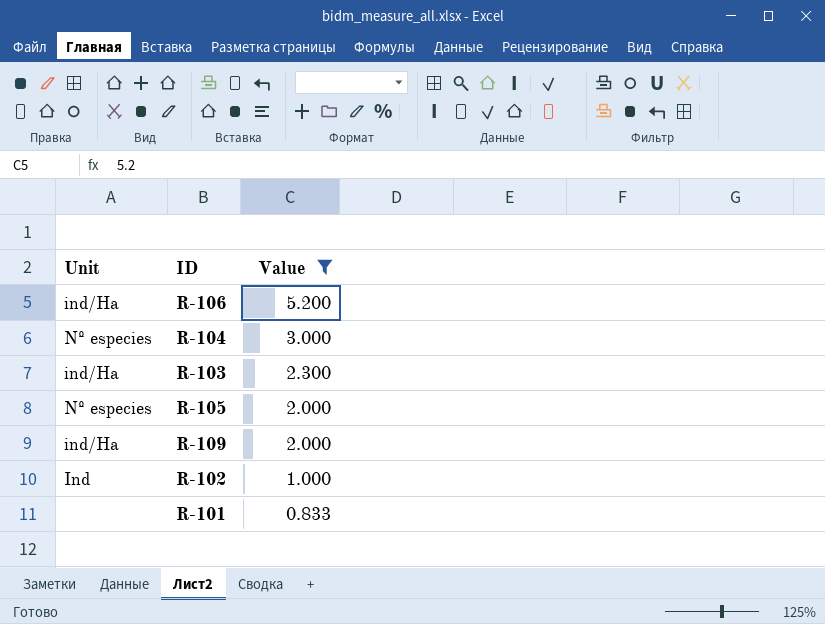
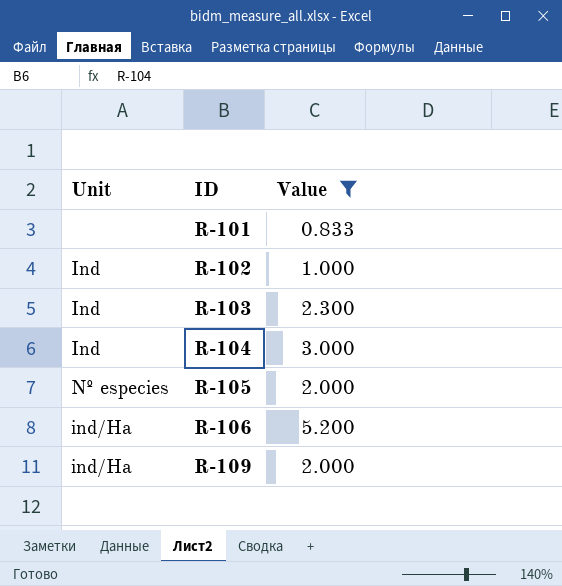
row order: Value descending -> ID ascending
R-103 | Unit: ind/Ha -> Ind
R-104 | Unit: Nº especies -> Ind

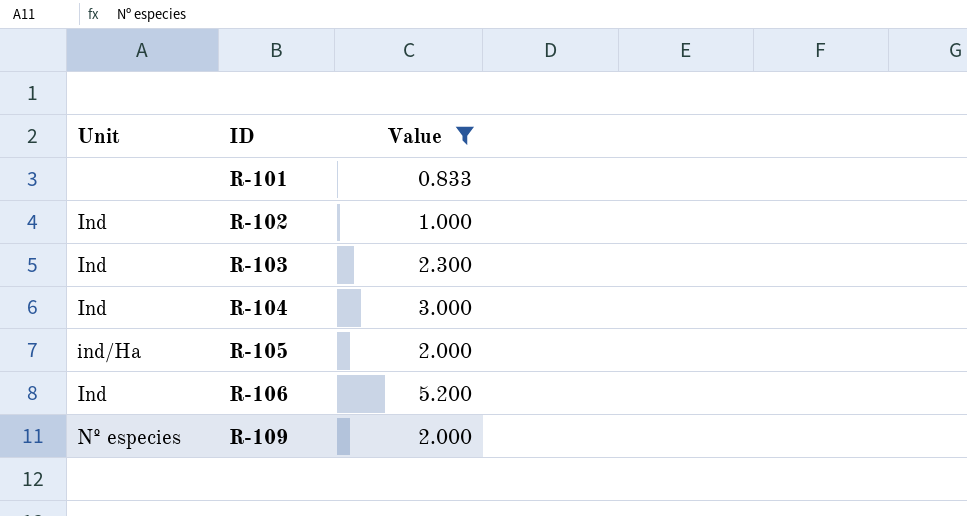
R-105 | Unit: Nº especies -> ind/Ha
R-106 | Unit: ind/Ha -> Ind
R-109 | Unit: ind/Ha -> Nº especies

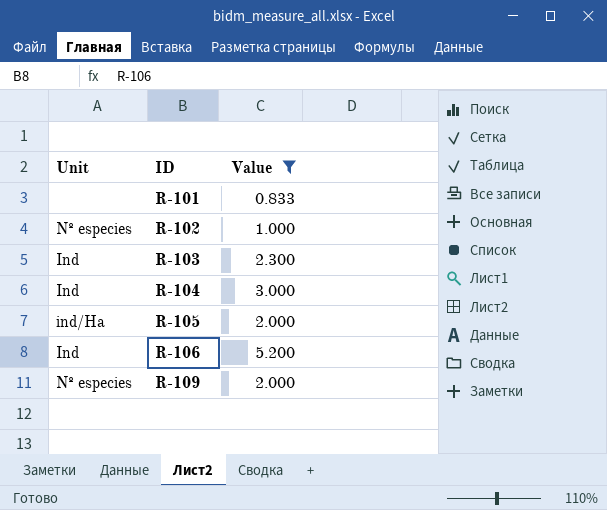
R-102 | Unit: Ind -> Nº especies

